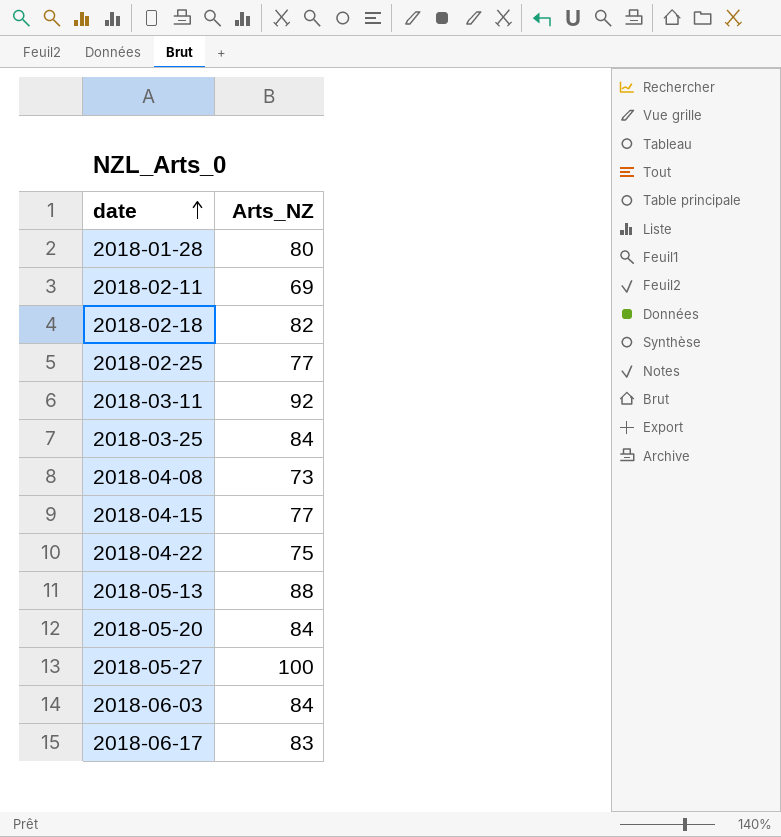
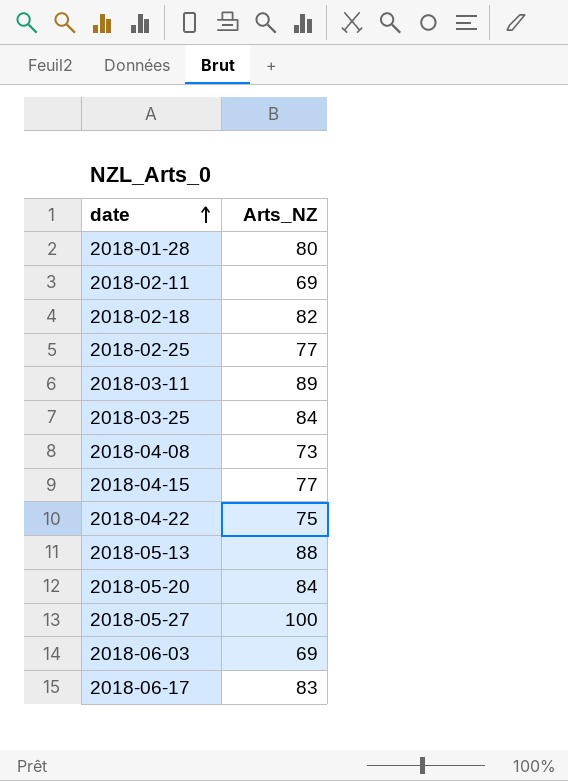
2018-03-11 | Arts_NZ: 92 -> 89
2018-06-03 | Arts_NZ: 84 -> 69

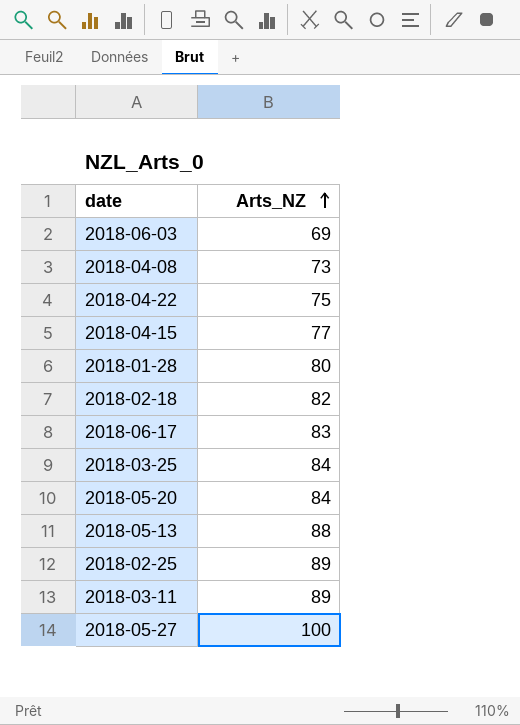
row order: date ascending -> Arts_NZ ascending
row 2018-02-11: 69 -> none
2018-02-25 | Arts_NZ: 77 -> 89

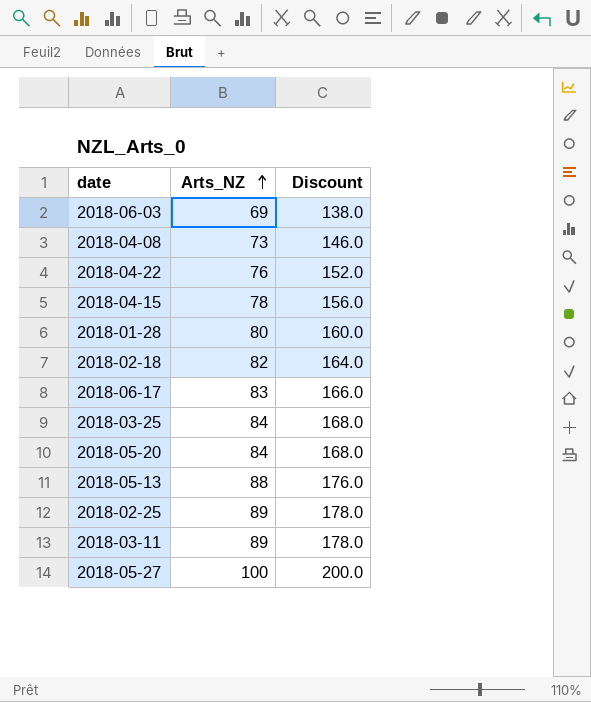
column Discount | formula: none -> [Arts_NZ] * 2
2018-04-22 | Arts_NZ: 75 -> 76
2018-04-15 | Arts_NZ: 77 -> 78

